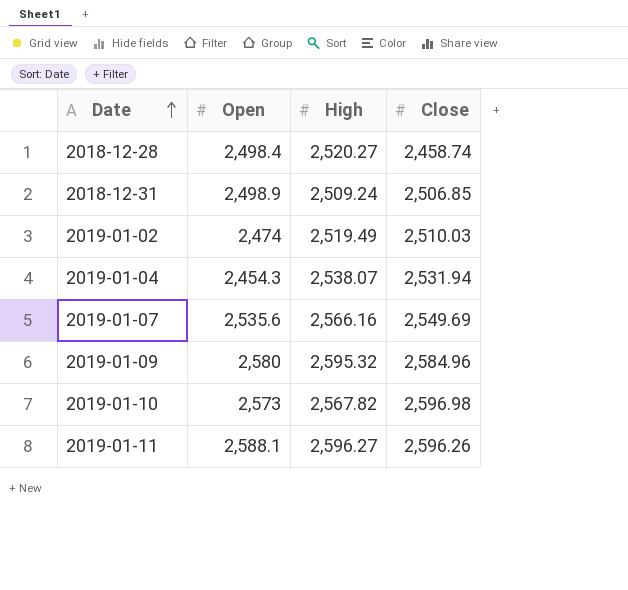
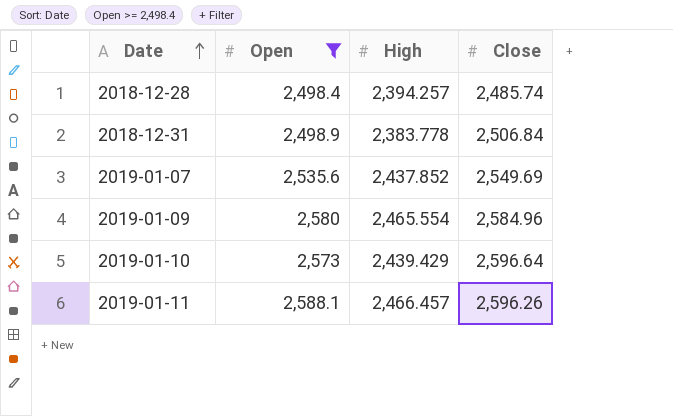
filter: none -> Open >= 2,498.4
2018-12-28 | High: 2,520.27 -> 2,394.257
2018-12-28 | Close: 2,458.74 -> 2,485.74
2018-12-31 | High: 2,509.24 -> 2,383.778
2018-12-31 | Close: 2,506.85 -> 2,506.84
2019-01-07 | High: 2,566.16 -> 2,437.852
2019-01-09 | High: 2,595.32 -> 2,465.554
2019-01-10 | High: 2,567.82 -> 2,439.429
2019-01-10 | Close: 2,596.98 -> 2,596.64
2019-01-11 | High: 2,596.27 -> 2,466.457

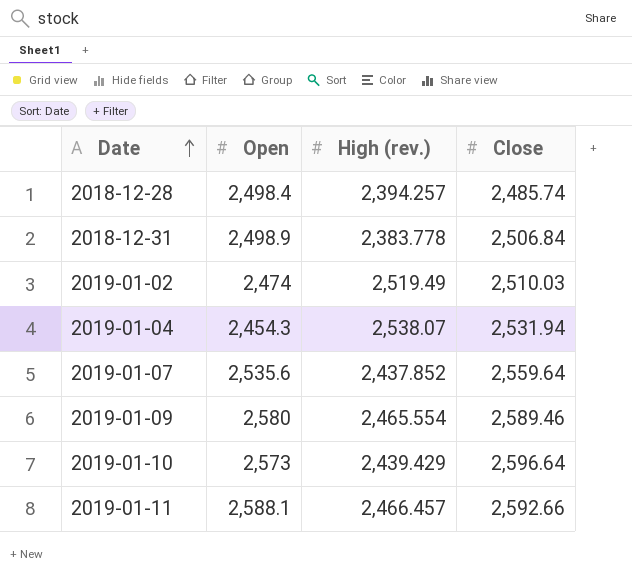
filter: Open >= 2,498.4 -> none
column name: High -> High (rev.)
2019-01-07 | Close: 2,549.69 -> 2,559.64
2019-01-09 | Close: 2,584.96 -> 2,589.46
2019-01-11 | Close: 2,596.26 -> 2,592.66

